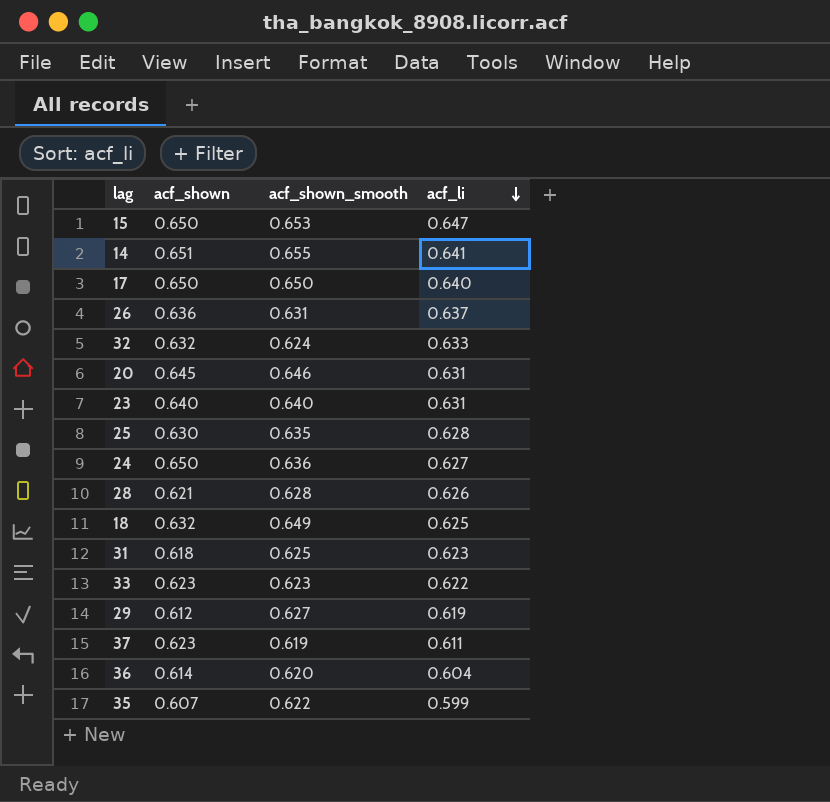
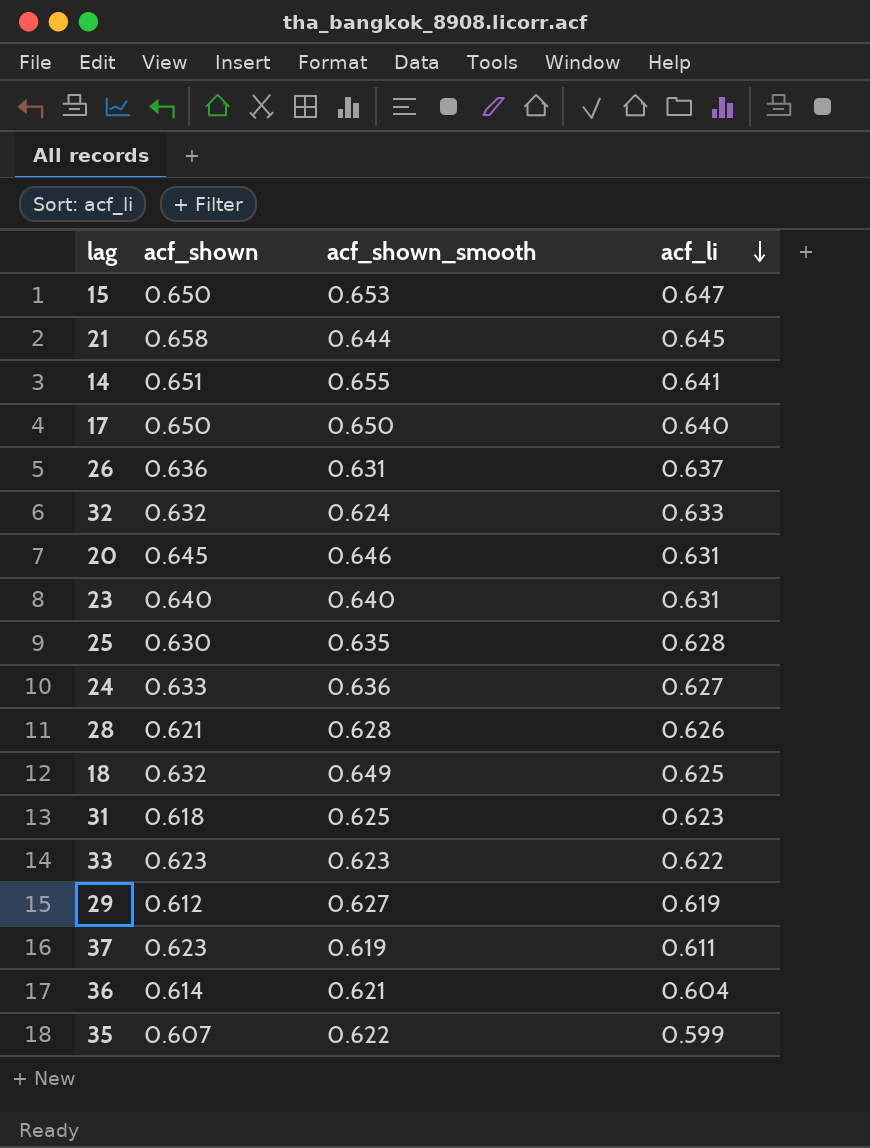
row 21: none -> 0.658 | 0.644 | 0.645
24 | acf_shown: 0.650 -> 0.633
36 | acf_shown_smooth: 0.620 -> 0.621

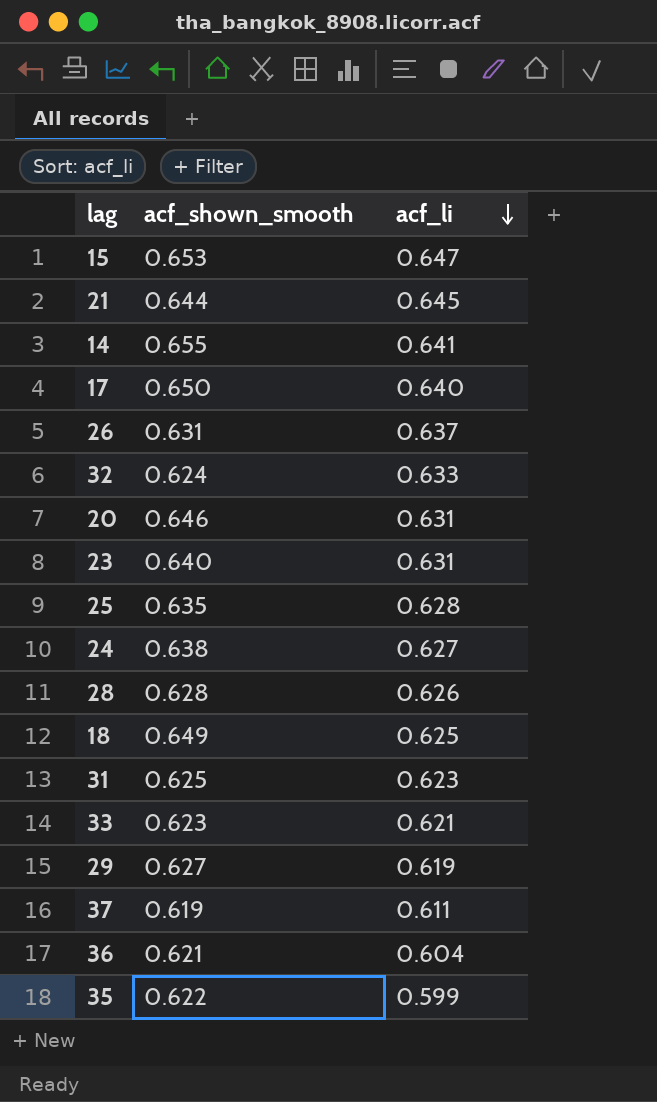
column acf_shown | position: 2 -> none
24 | acf_shown_smooth: 0.636 -> 0.638
33 | acf_li: 0.622 -> 0.621

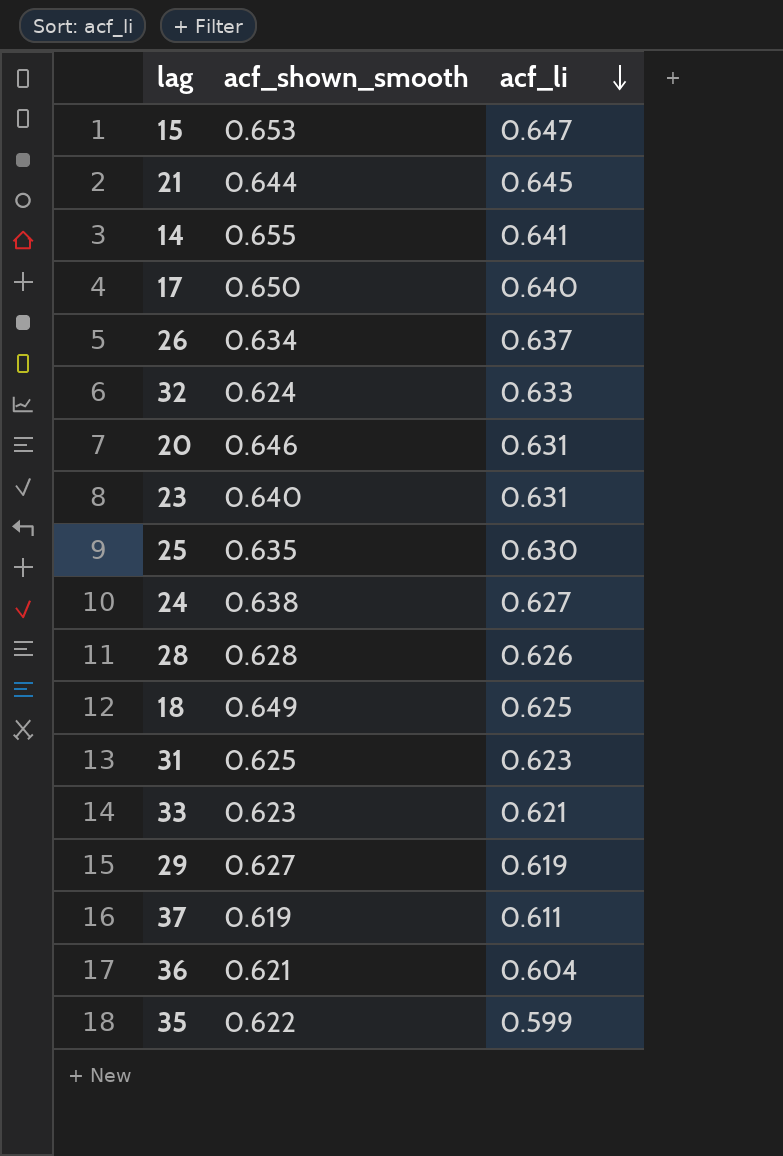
26 | acf_shown_smooth: 0.631 -> 0.634
25 | acf_li: 0.628 -> 0.630

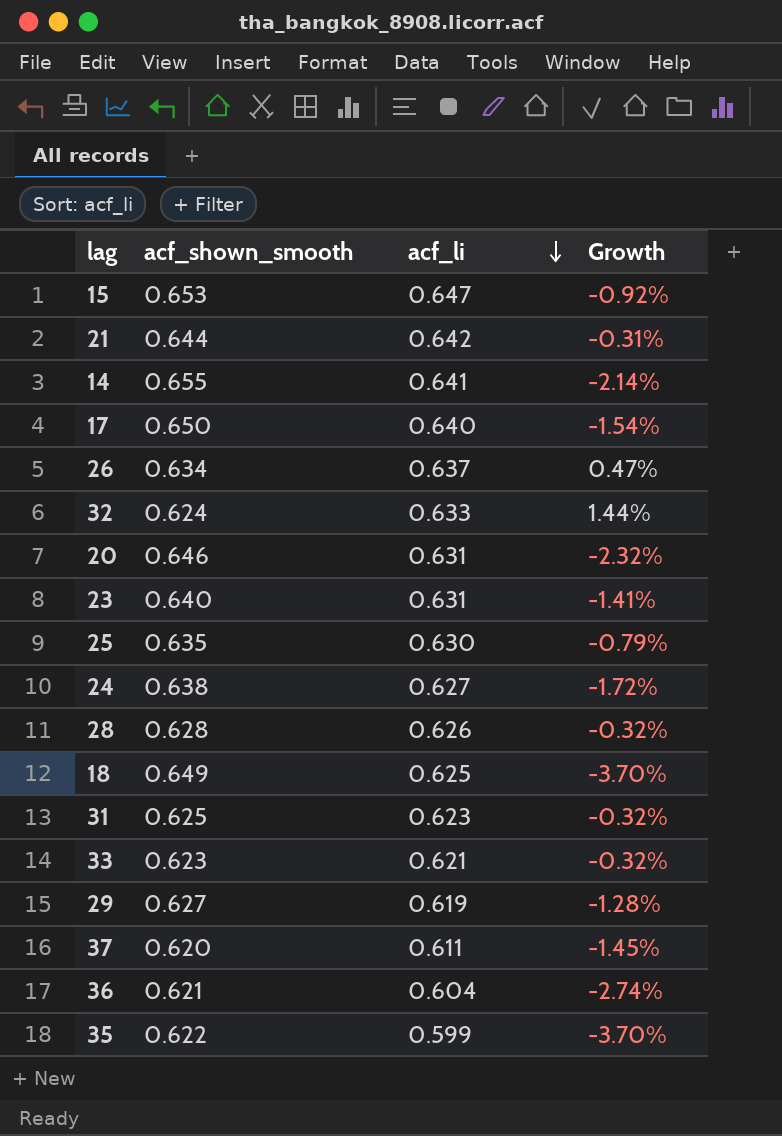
column Growth | formula: none -> ([acf_li] - [acf_shown_smooth]) / [acf_shown_smooth]
21 | acf_li: 0.645 -> 0.642
37 | acf_shown_smooth: 0.619 -> 0.620

